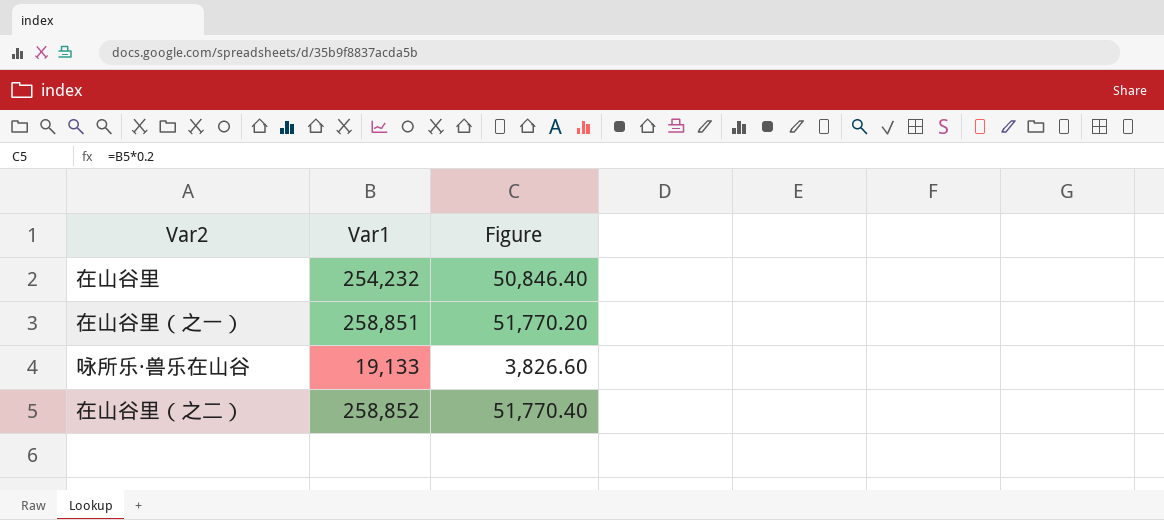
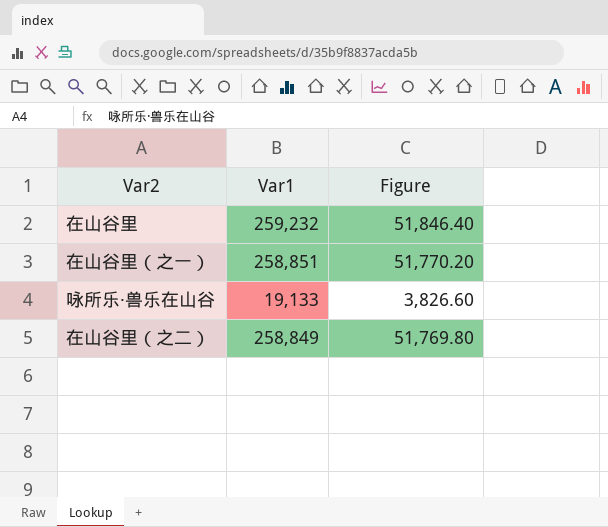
在山谷里 | Var1: 254,232 -> 259,232
在山谷里 | Figure: 50,846.40 -> 51,846.40
在山谷里（之二） | Var1: 258,852 -> 258,849
在山谷里（之二） | Figure: 51,770.40 -> 51,769.80

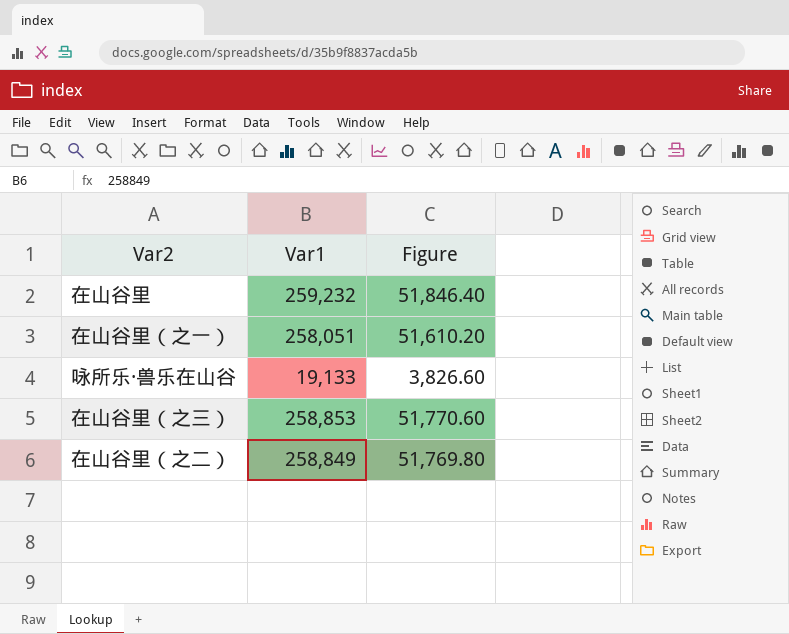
在山谷里（之一） | Var1: 258,851 -> 258,051
在山谷里（之一） | Figure: 51,770.20 -> 51,610.20
row 在山谷里（之三）: none -> 258,853 | 51,770.60

